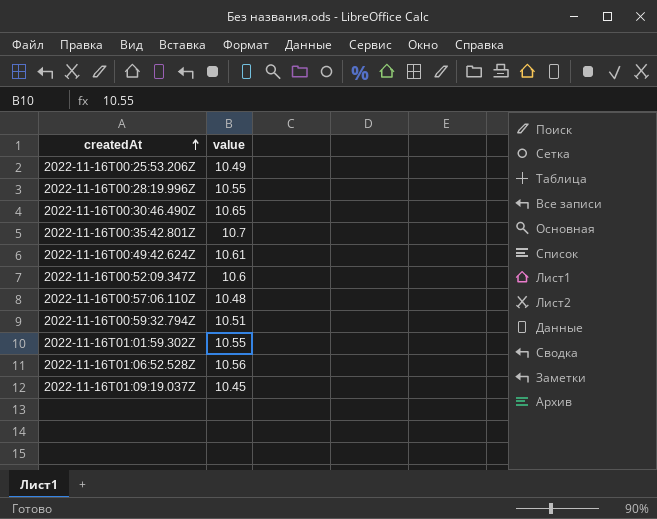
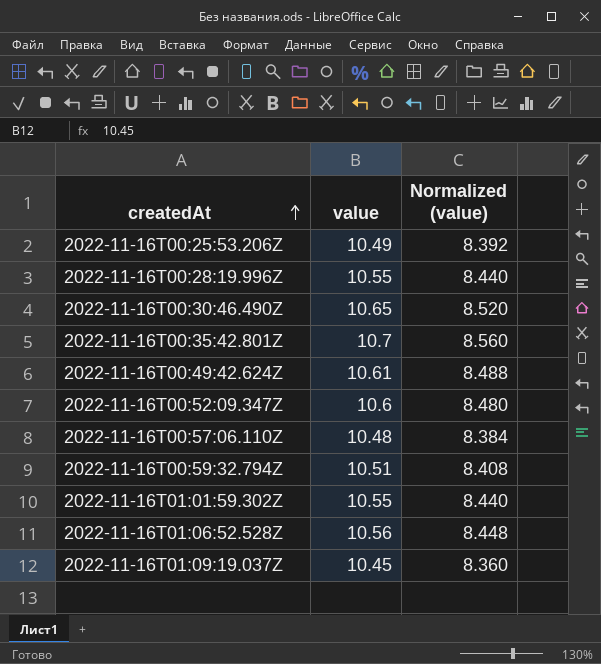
column Normalized (value) | formula: none -> [value] * 0.8

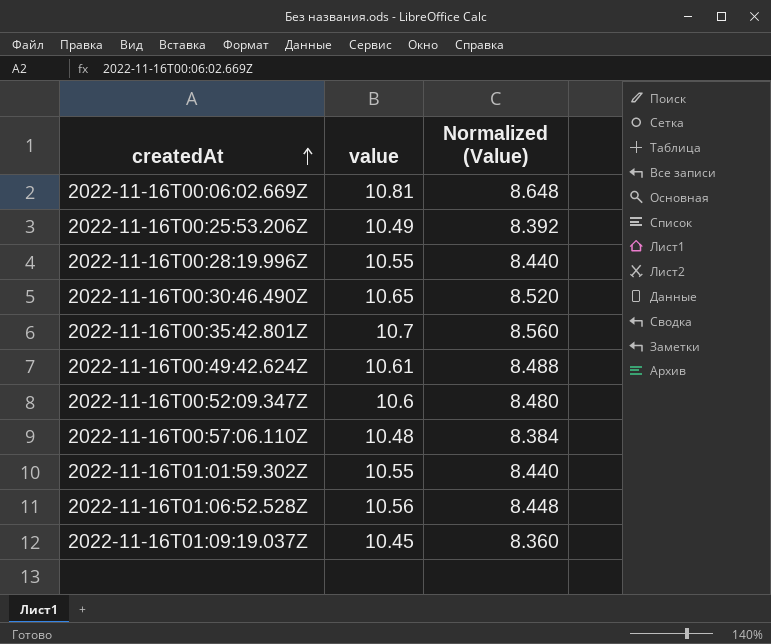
column name: Normalized (value) -> Normalized (Value)
row 2022-11-16T00:59:32.794Z: 10.51 | 8.408 -> none
row 2022-11-16T00:06:02.669Z: none -> 10.81 | 8.648

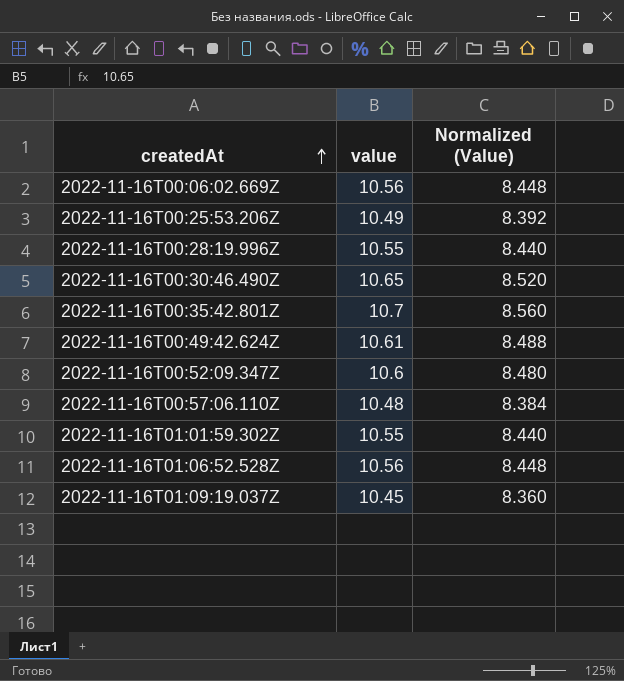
2022-11-16T00:06:02.669Z | value: 10.81 -> 10.56
2022-11-16T00:06:02.669Z | Normalized (Value): 8.648 -> 8.448

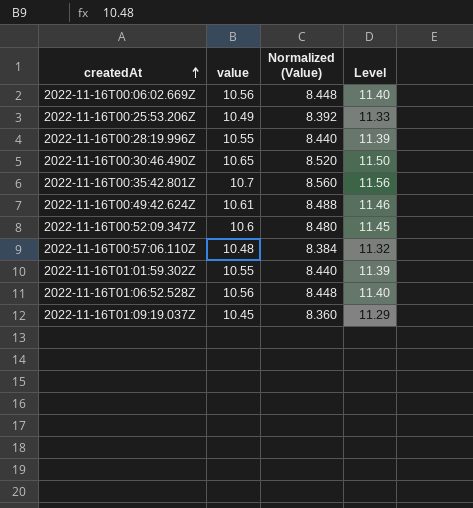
column Level | formula: none -> [value] * 1.08

